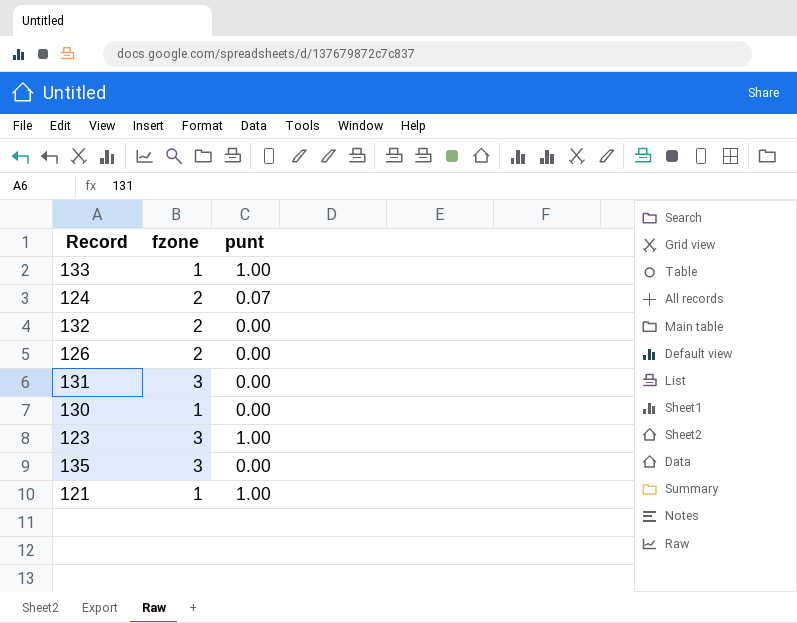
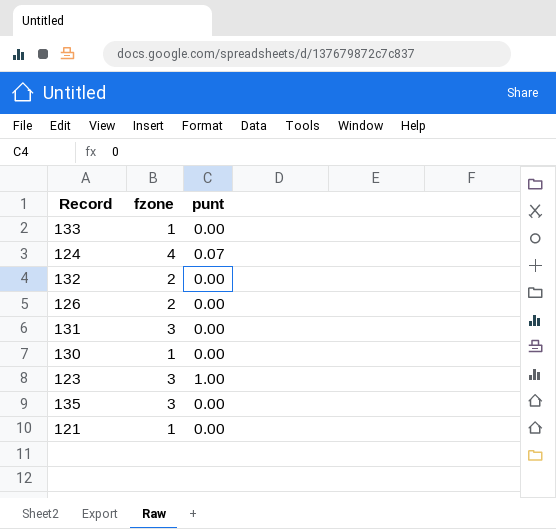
133 | punt: 1.00 -> 0.00
124 | fzone: 2 -> 4
121 | punt: 1.00 -> 0.00

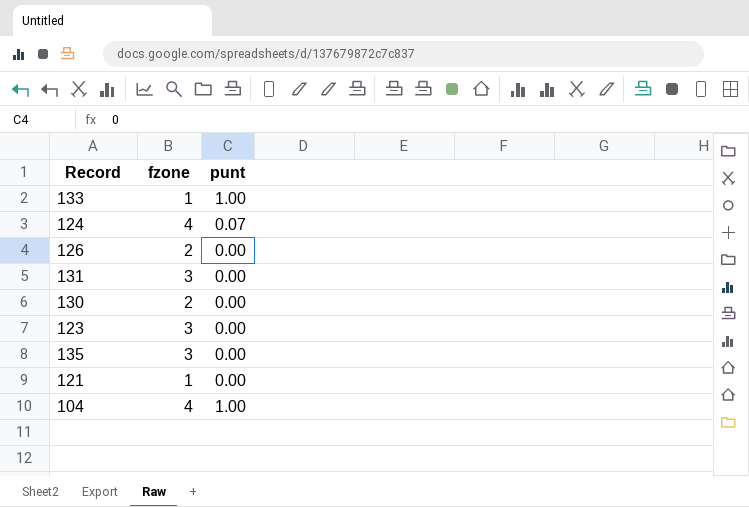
row 132: 2 | 0.00 -> none
133 | punt: 0.00 -> 1.00
130 | fzone: 1 -> 2
123 | punt: 1.00 -> 0.00
row 104: none -> 4 | 1.00

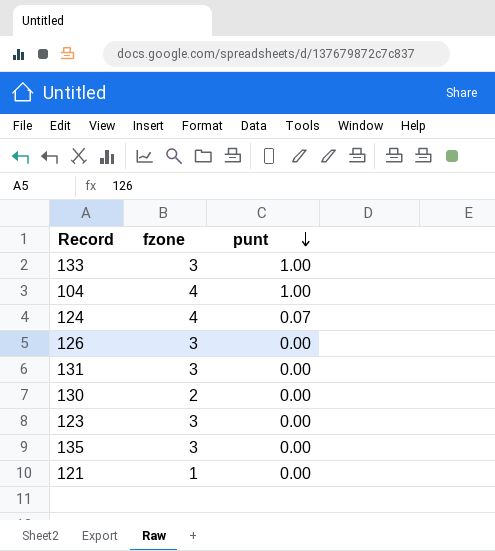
row order: none -> punt descending
133 | fzone: 1 -> 3
126 | fzone: 2 -> 3

